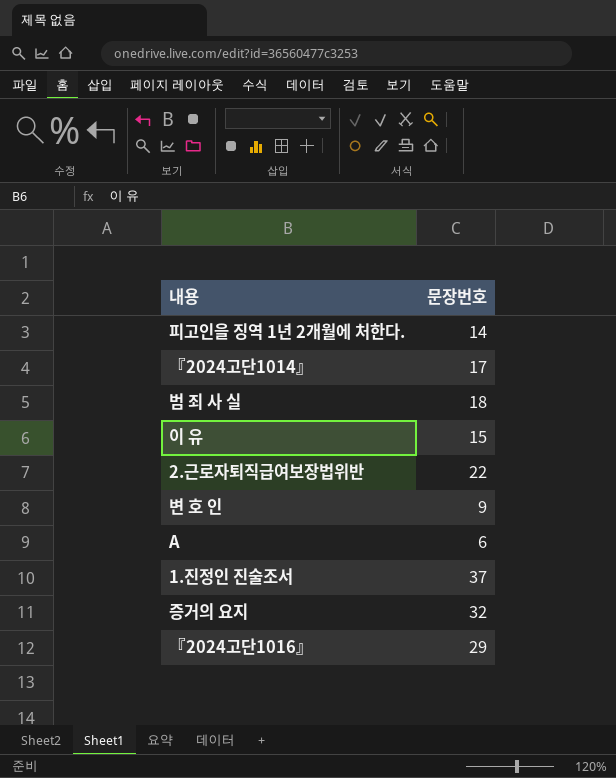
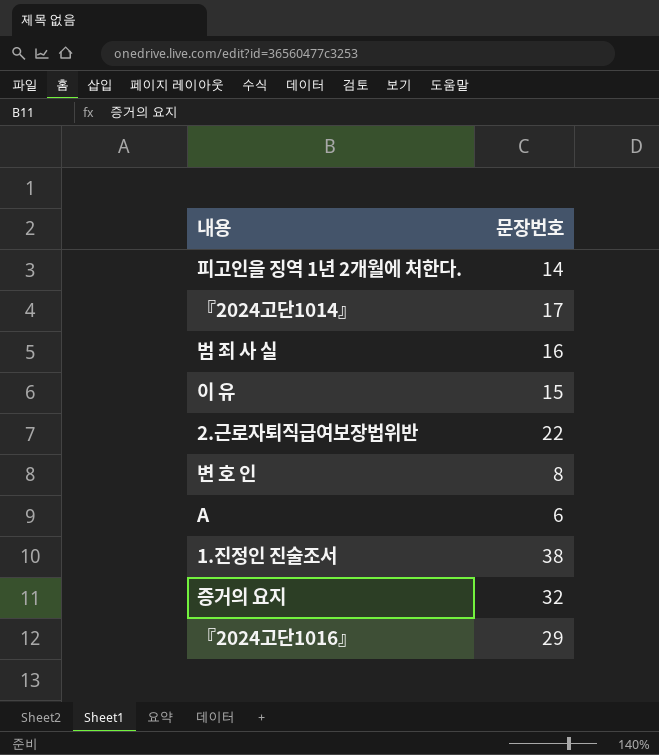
범 죄 사 실 | 문장번호: 18 -> 16
변 호 인 | 문장번호: 9 -> 8
1.진정인 진술조서 | 문장번호: 37 -> 38

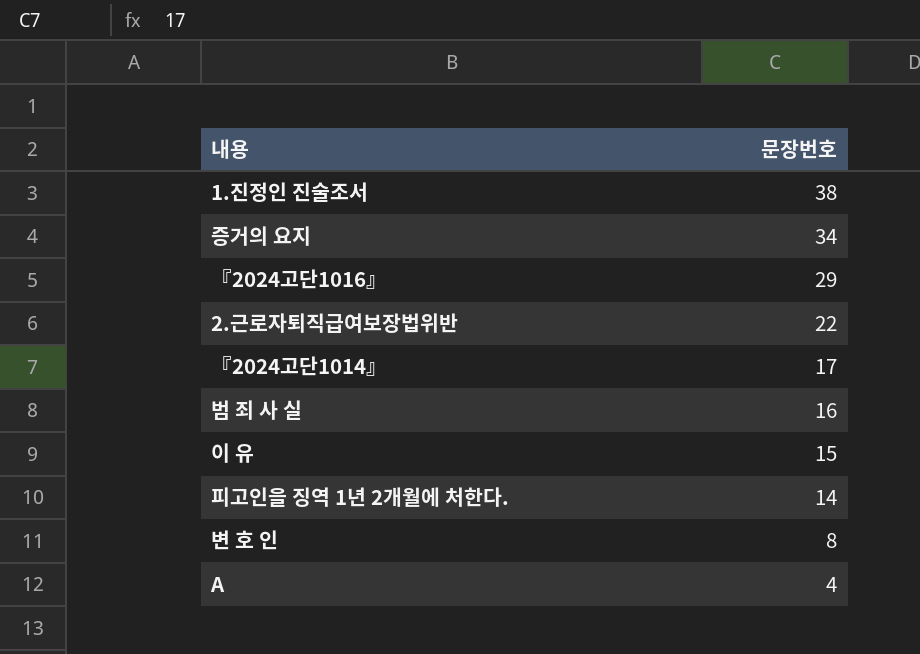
row order: none -> 문장번호 descending
증거의 요지 | 문장번호: 32 -> 34
A | 문장번호: 6 -> 4

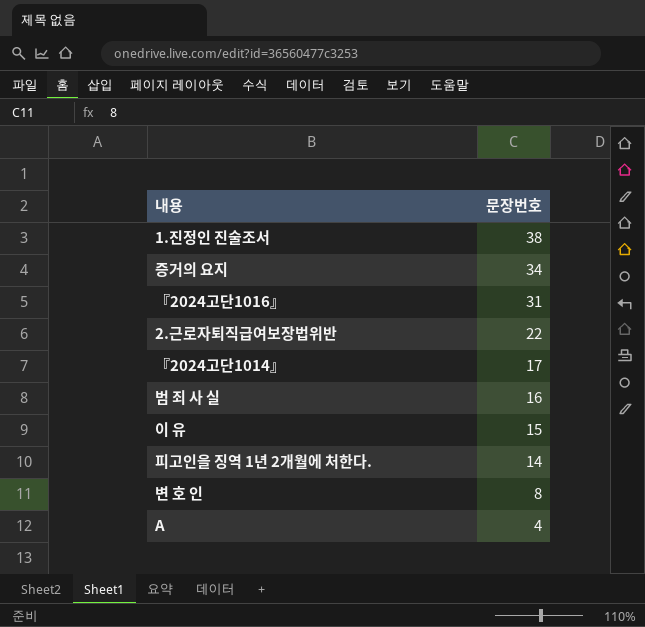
『2024고단1016』 | 문장번호: 29 -> 31

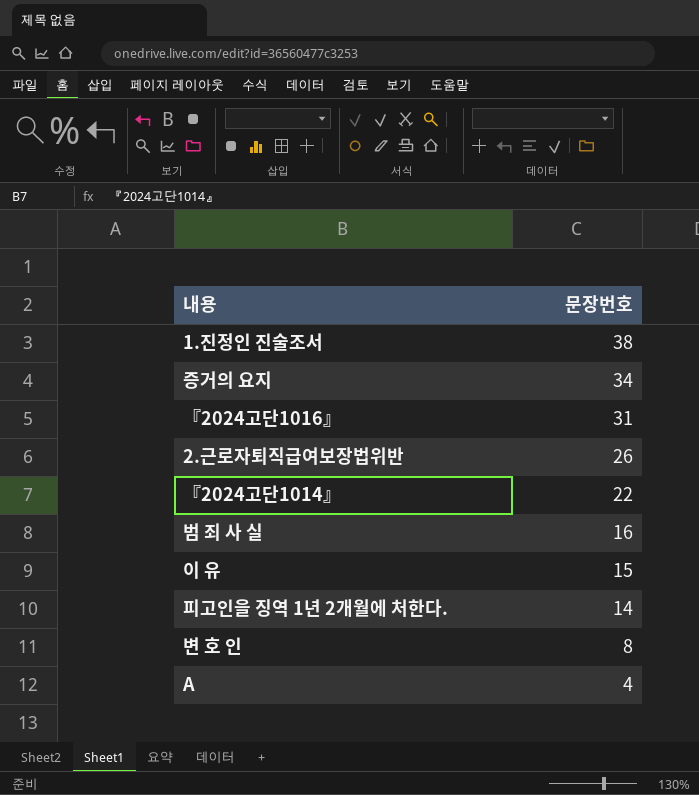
2.근로자퇴직급여보장법위반 | 문장번호: 22 -> 26
『2024고단1014』 | 문장번호: 17 -> 22

